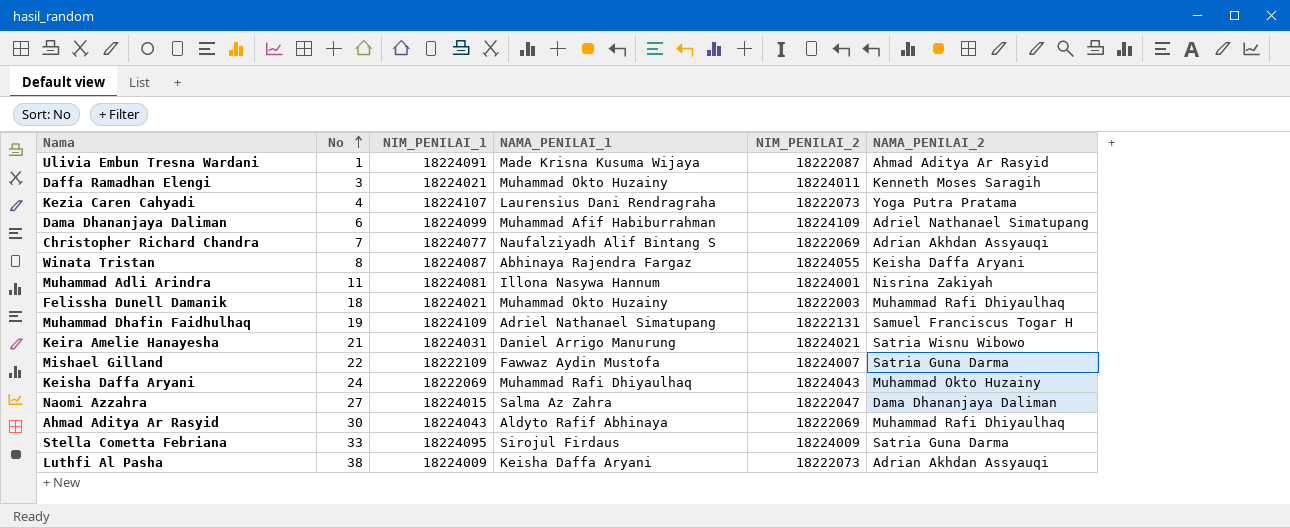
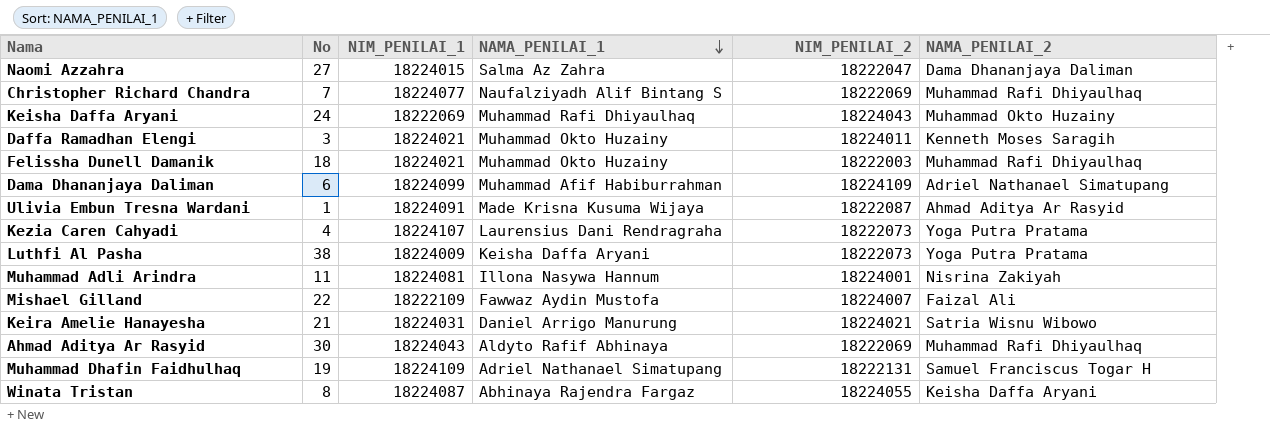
row order: No ascending -> NAMA_PENILAI_1 descending
row Stella Cometta Febriana: 33 | 18224095 | Sirojul Firdaus | 18224009 | Satria Guna Darma -> none
Christopher Richard Chandra | NAMA_PENILAI_2: Adrian Akhdan Assyauqi -> Muhammad Rafi Dhiyaulhaq
Luthfi Al Pasha | NAMA_PENILAI_2: Adrian Akhdan Assyauqi -> Yoga Putra Pratama
Mishael Gilland | NAMA_PENILAI_2: Satria Guna Darma -> Faizal Ali

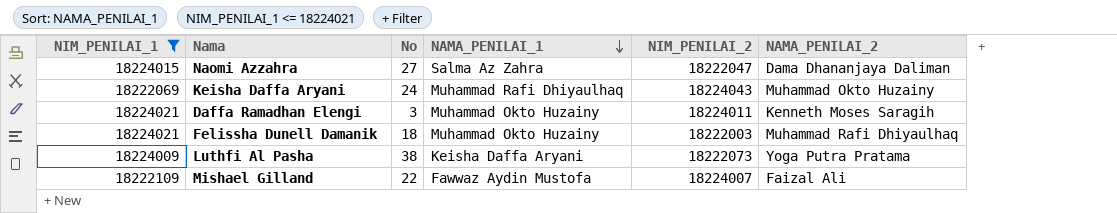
filter: none -> NIM_PENILAI_1 <= 18224021
column NIM_PENILAI_1 | position: 3 -> 1

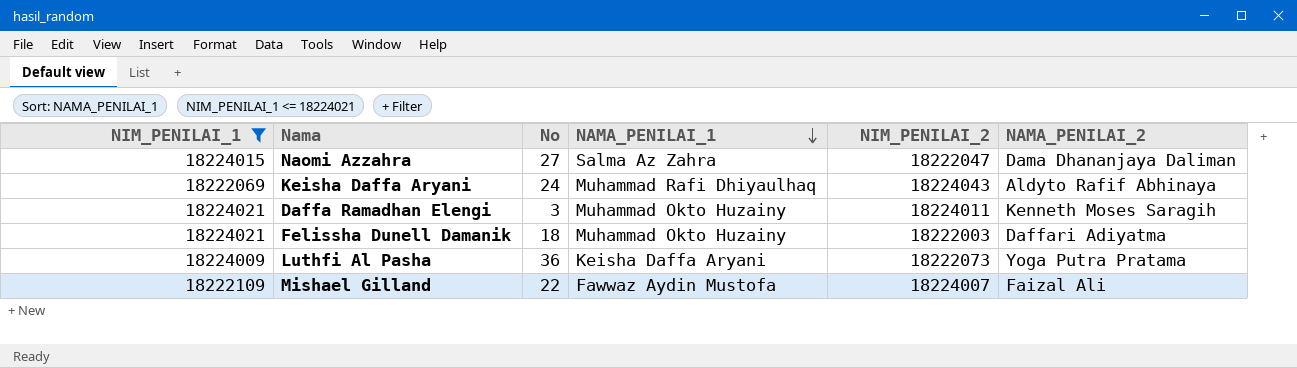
Keisha Daffa Aryani | NAMA_PENILAI_2: Muhammad Okto Huzainy -> Aldyto Rafif Abhinaya
Felissha Dunell Damanik | NAMA_PENILAI_2: Muhammad Rafi Dhiyaulhaq -> Daffari Adiyatma
Luthfi Al Pasha | No: 38 -> 36

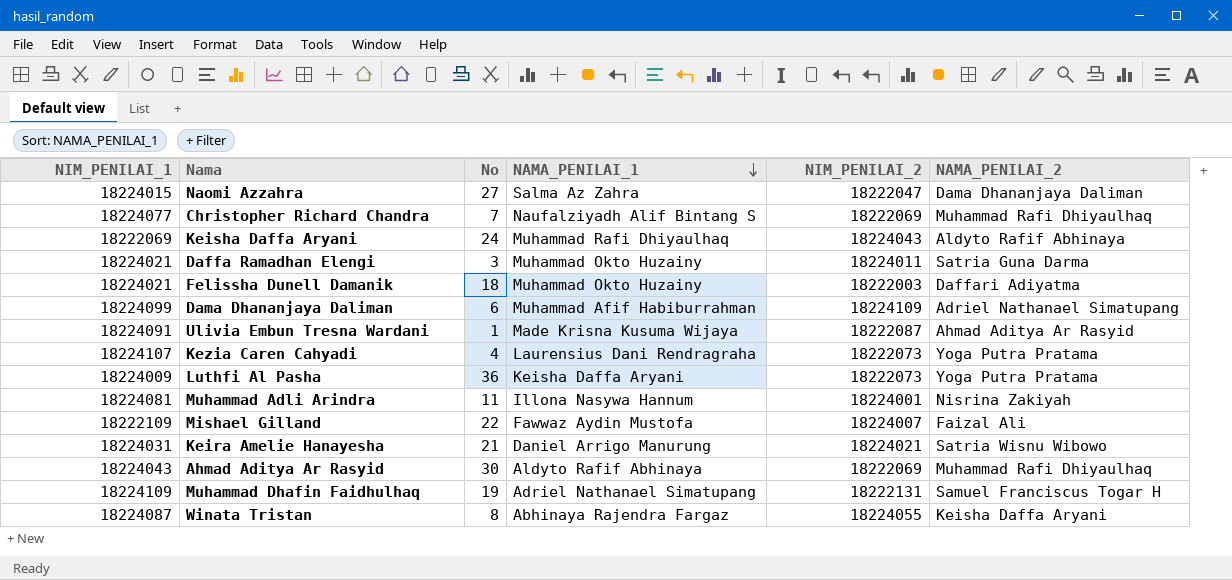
filter: NIM_PENILAI_1 <= 18224021 -> none
Daffa Ramadhan Elengi | NAMA_PENILAI_2: Kenneth Moses Saragih -> Satria Guna Darma

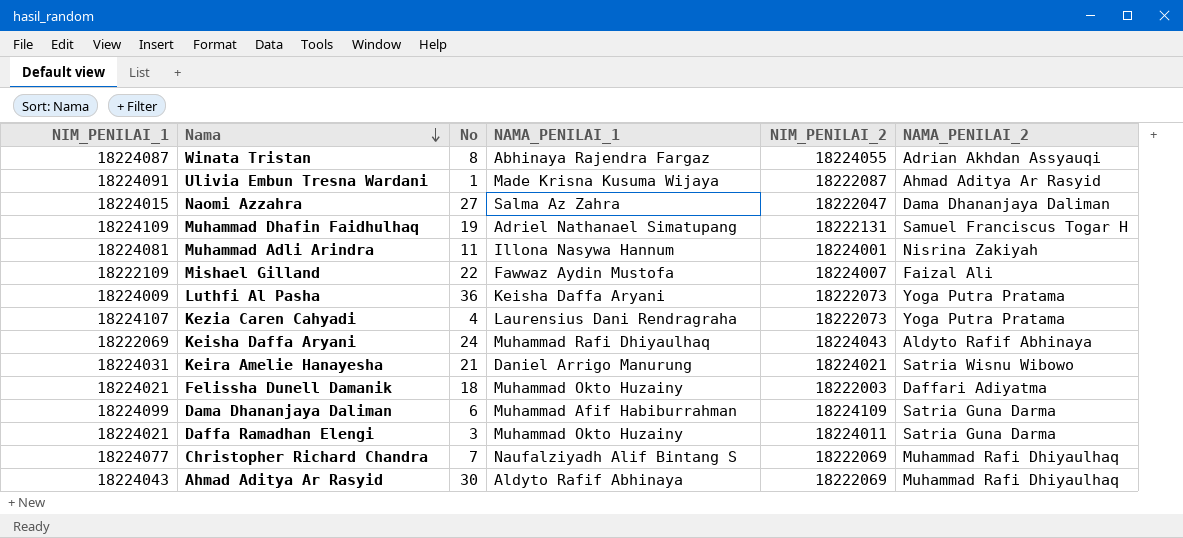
row order: NAMA_PENILAI_1 descending -> Nama descending
Winata Tristan | NAMA_PENILAI_2: Keisha Daffa Aryani -> Adrian Akhdan Assyauqi
Dama Dhananjaya Daliman | NAMA_PENILAI_2: Adriel Nathanael Simatupang -> Satria Guna Darma

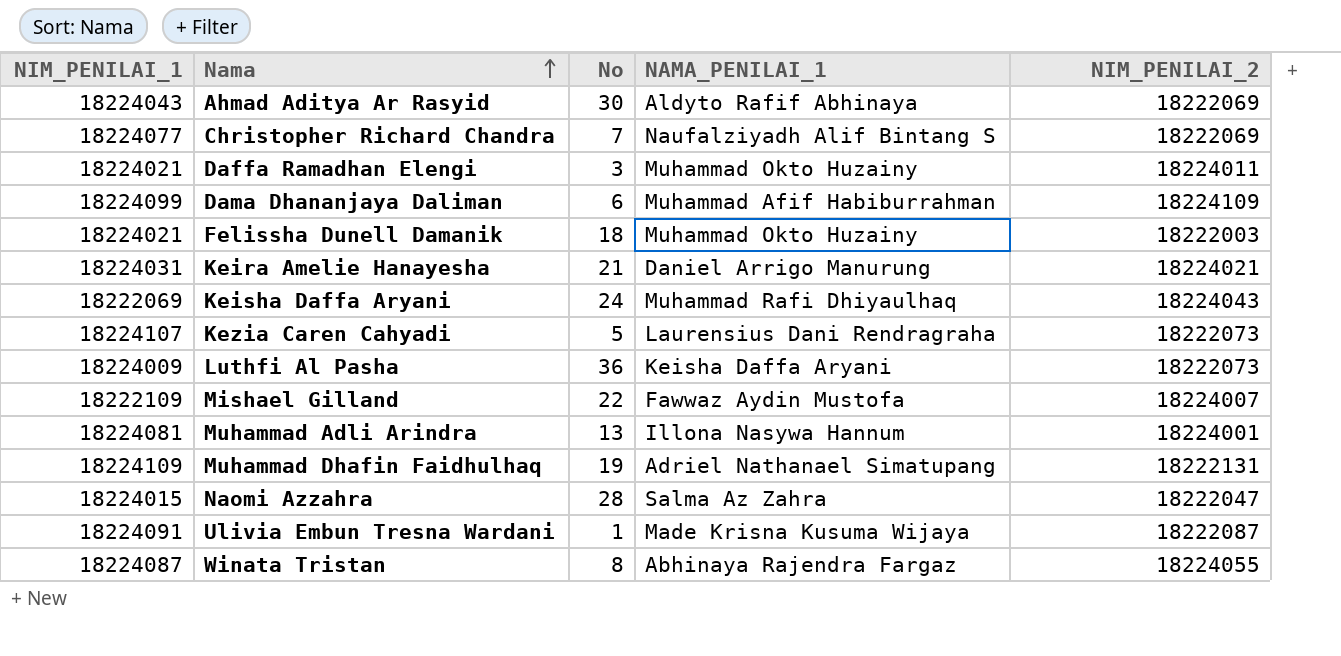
row order: Nama descending -> Nama ascending
column NAMA_PENILAI_2 | position: 6 -> none
Kezia Caren Cahyadi | No: 4 -> 5
Muhammad Adli Arindra | No: 11 -> 13
Naomi Azzahra | No: 27 -> 28

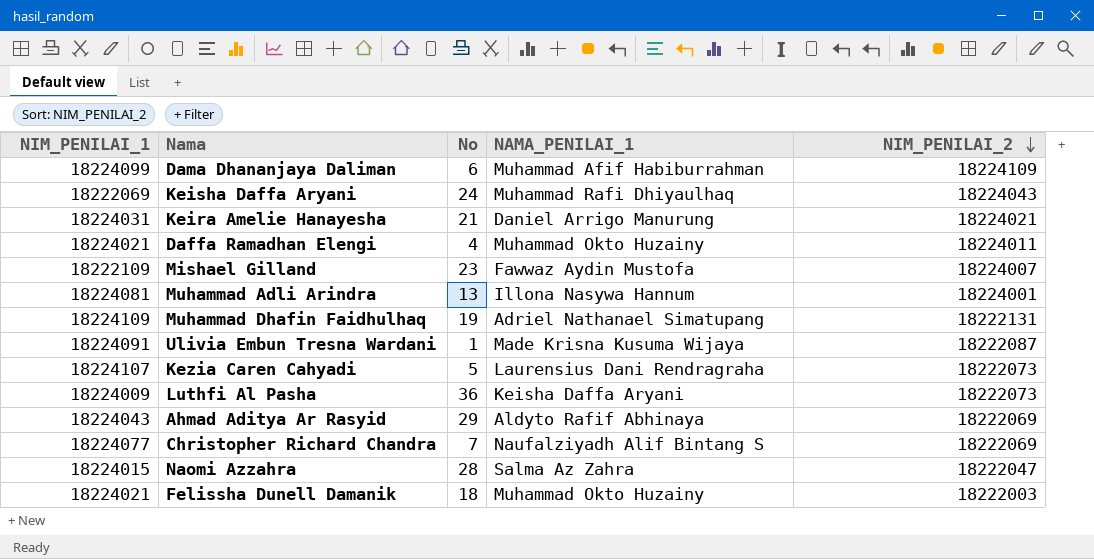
row order: Nama ascending -> NIM_PENILAI_2 descending
row Winata Tristan: 18224087 | 8 | Abhinaya Rajendra Fargaz | 18224055 -> none
Daffa Ramadhan Elengi | No: 3 -> 4
Mishael Gilland | No: 22 -> 23
Ahmad Aditya Ar Rasyid | No: 30 -> 29

